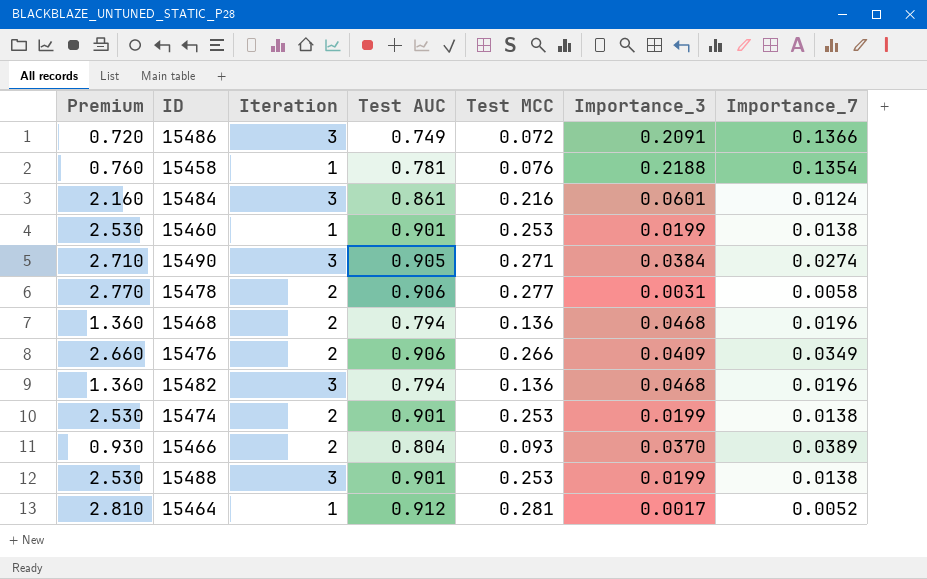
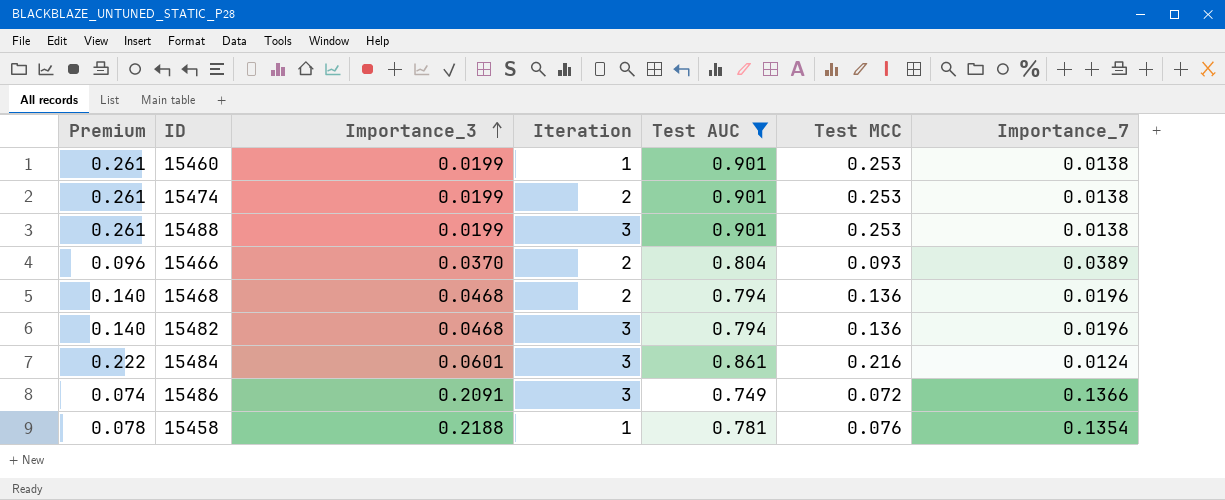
filter: none -> Test AUC <= 0.901
row order: none -> Importance_3 ascending
column Premium | formula: [Test MCC] * 10 -> [Test MCC] * 1.03
column Importance_3 | position: 6 -> 3

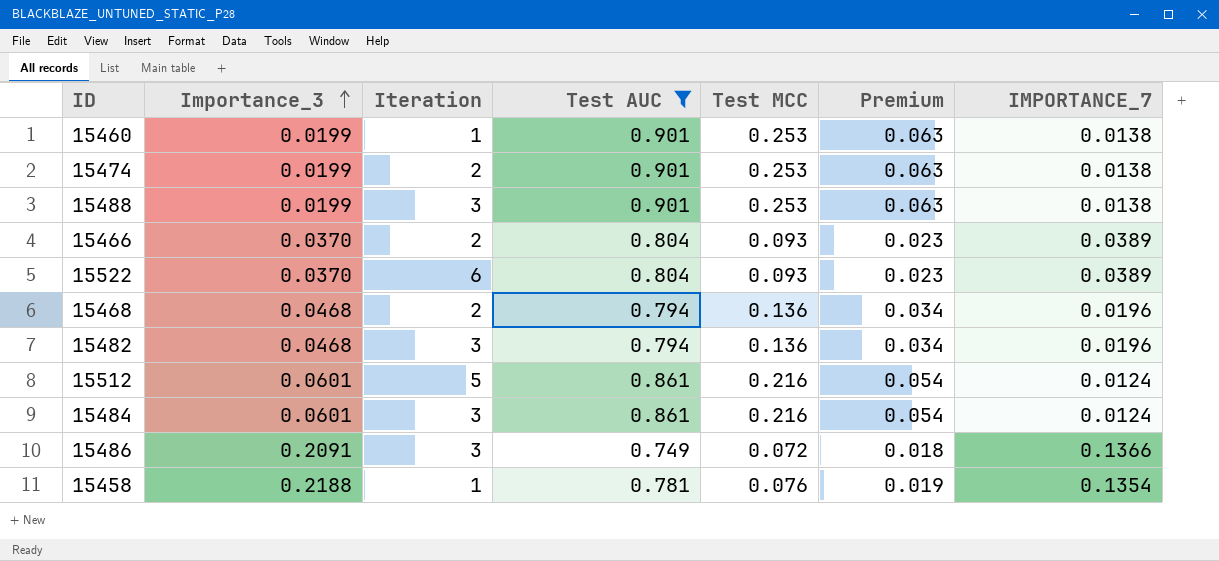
column Premium | formula: [Test MCC] * 1.03 -> [Test MCC] * 0.25
column Premium | position: 1 -> 6
column name: Importance_7 -> IMPORTANCE_7
row 15522: none -> 0.0370 | 6 | 0.804 | 0.093 | 0.023 | 0.0389
row 15512: none -> 0.0601 | 5 | 0.861 | 0.216 | 0.054 | 0.0124

